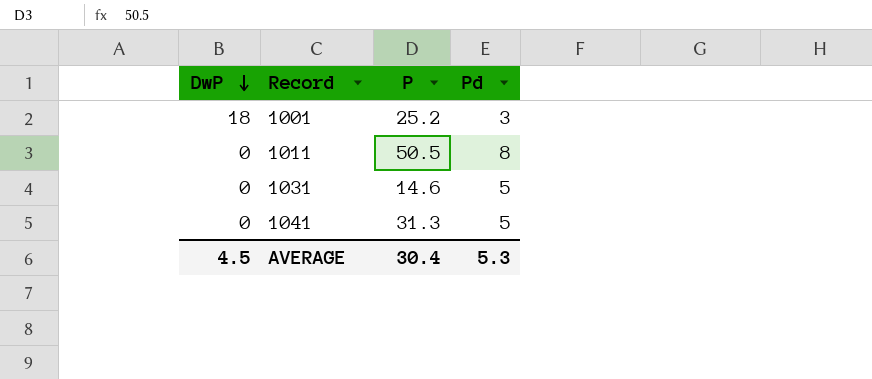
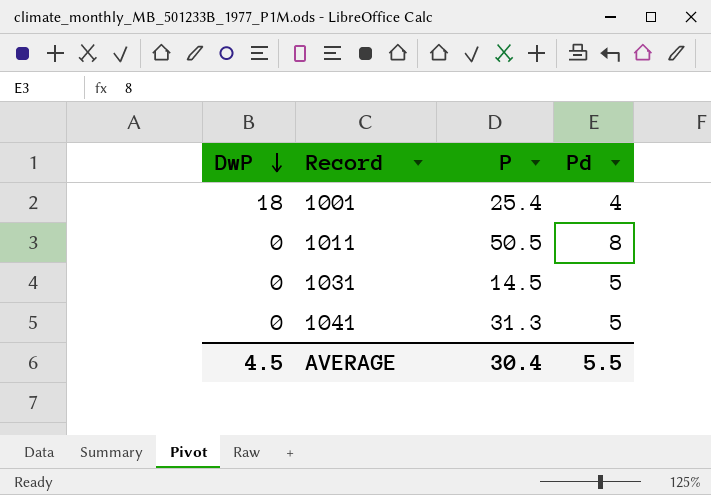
1001 | P: 25.2 -> 25.4
1001 | Pd: 3 -> 4
1031 | P: 14.6 -> 14.5
AVERAGE | Pd: 5.3 -> 5.5

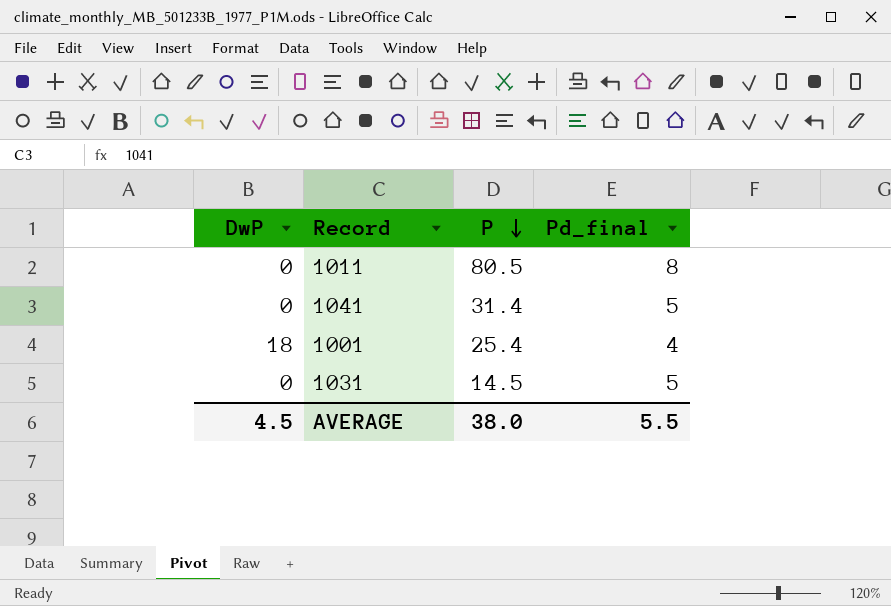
row order: DwP descending -> P descending
column name: Pd -> Pd_final
1011 | P: 50.5 -> 80.5
1041 | P: 31.3 -> 31.4
AVERAGE | P: 30.4 -> 38.0

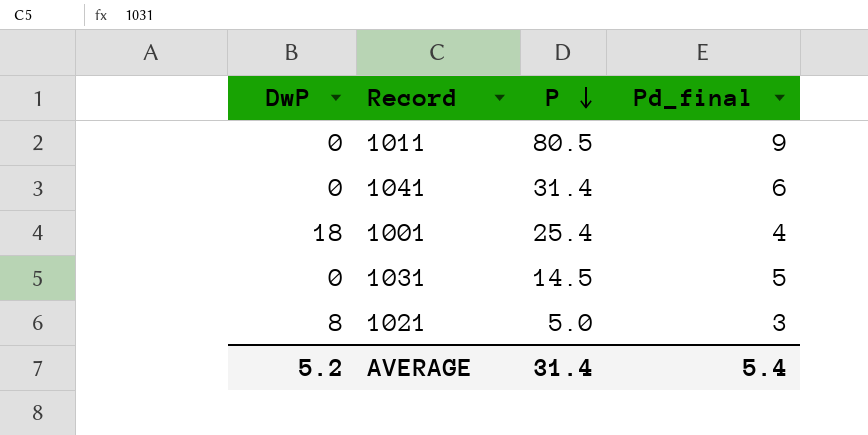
1011 | Pd_final: 8 -> 9
1041 | Pd_final: 5 -> 6
row 1021: none -> 8 | 5.0 | 3
AVERAGE | DwP: 4.5 -> 5.2
AVERAGE | P: 38.0 -> 31.4
AVERAGE | Pd_final: 5.5 -> 5.4

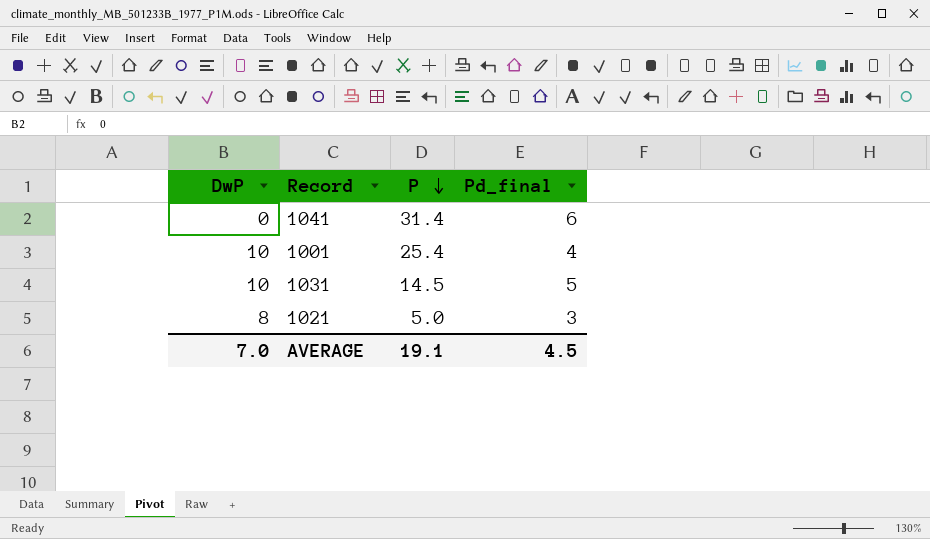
row 1011: 0 | 80.5 | 9 -> none
1001 | DwP: 18 -> 10
1031 | DwP: 0 -> 10
AVERAGE | DwP: 5.2 -> 7.0
AVERAGE | P: 31.4 -> 19.1
AVERAGE | Pd_final: 5.4 -> 4.5

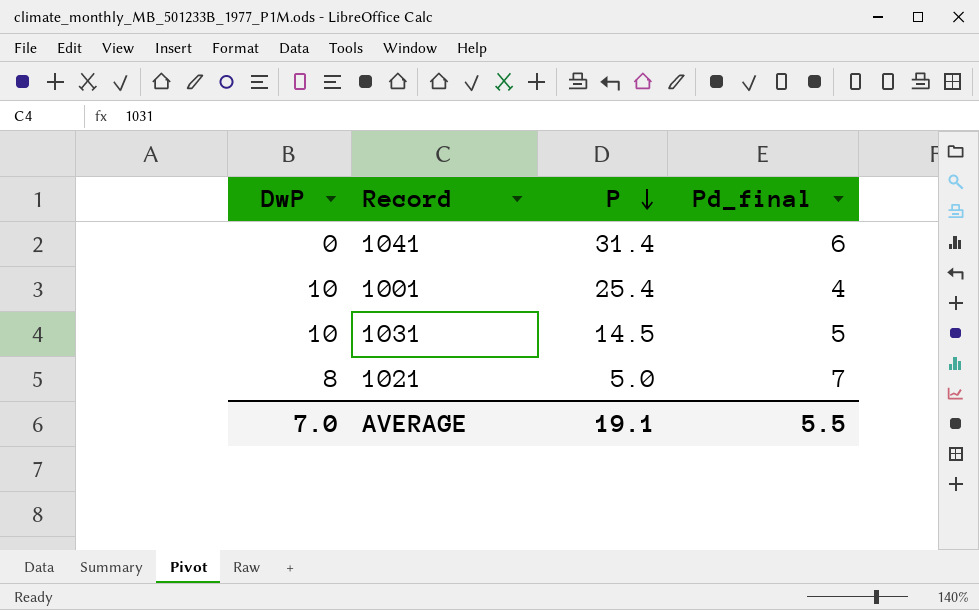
1021 | Pd_final: 3 -> 7
AVERAGE | Pd_final: 4.5 -> 5.5

